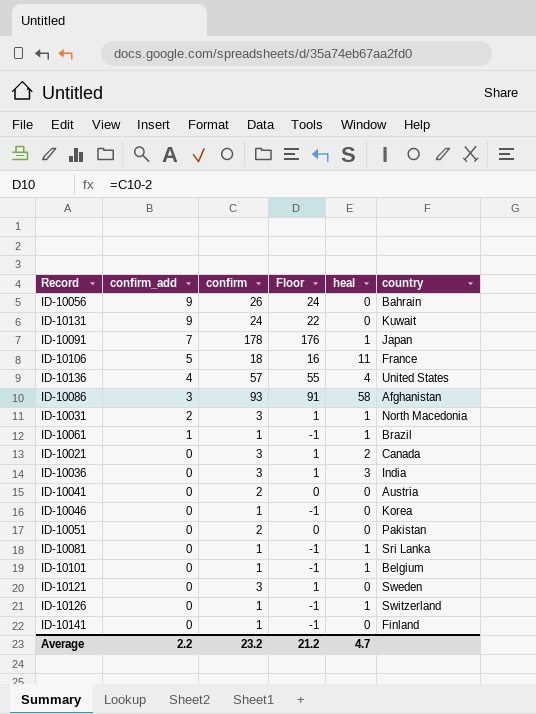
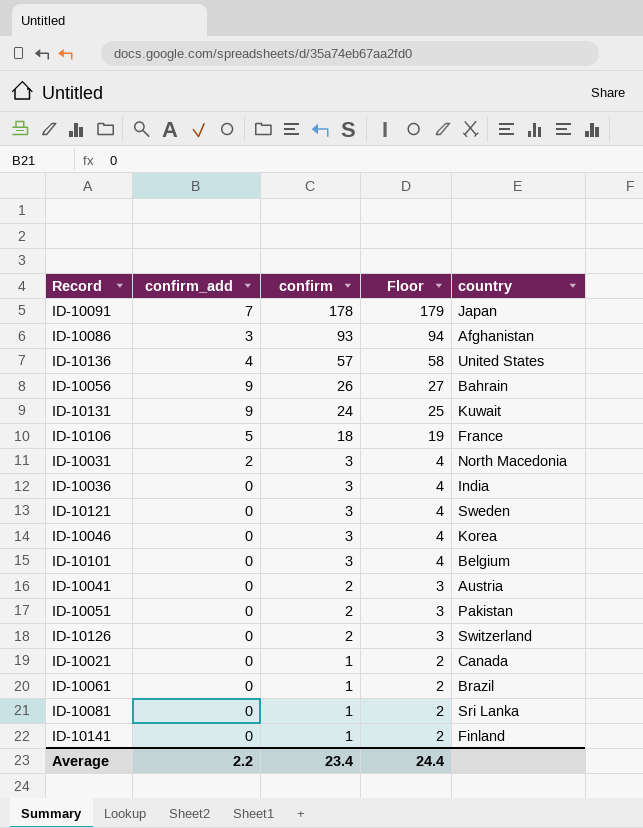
row order: confirm_add descending -> confirm descending
column heal | position: 5 -> none
column Floor | formula: [confirm] - 2 -> [confirm] + 1
ID-10046 | confirm: 1 -> 3
ID-10101 | confirm: 1 -> 3
ID-10126 | confirm: 1 -> 2
ID-10021 | confirm: 3 -> 1
ID-10061 | confirm_add: 1 -> 0
Average | confirm: 23.2 -> 23.4
Average | Floor: 21.2 -> 24.4

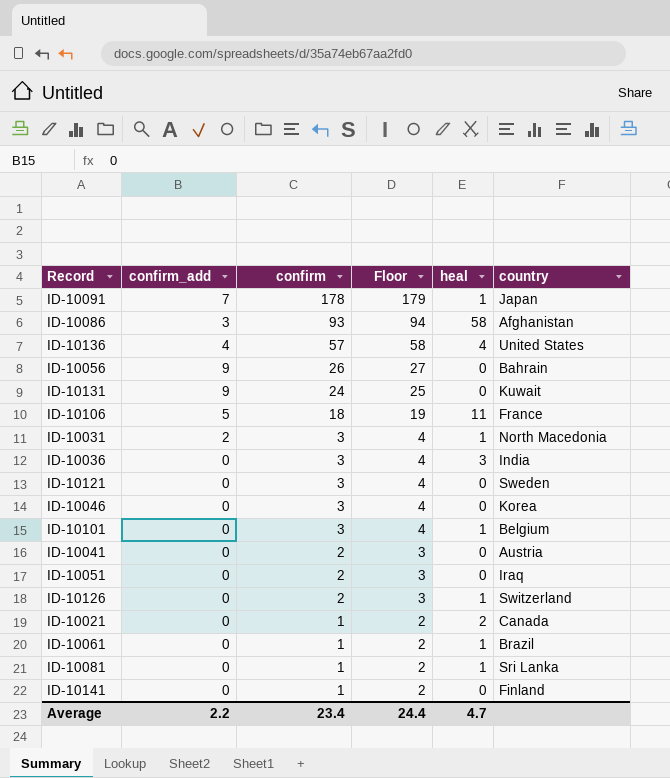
column heal | position: none -> 5
ID-10051 | country: Pakistan -> Iraq

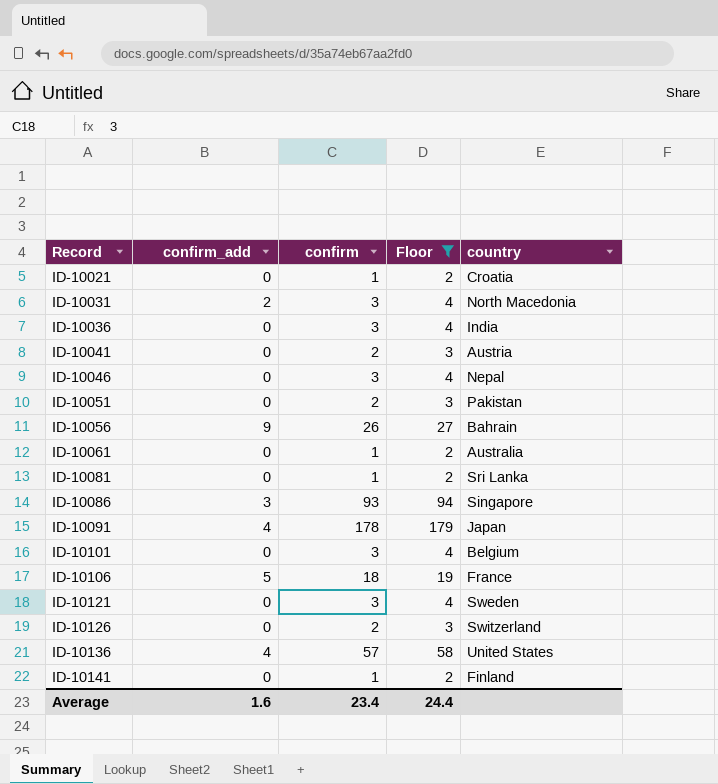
filter: none -> Floor != 25
row order: confirm descending -> Record ascending
column heal | position: 5 -> none
ID-10021 | country: Canada -> Croatia
ID-10046 | country: Korea -> Nepal
ID-10051 | country: Iraq -> Pakistan
ID-10061 | country: Brazil -> Australia
ID-10086 | country: Afghanistan -> Singapore
ID-10091 | confirm_add: 7 -> 4
Average | confirm_add: 2.2 -> 1.6

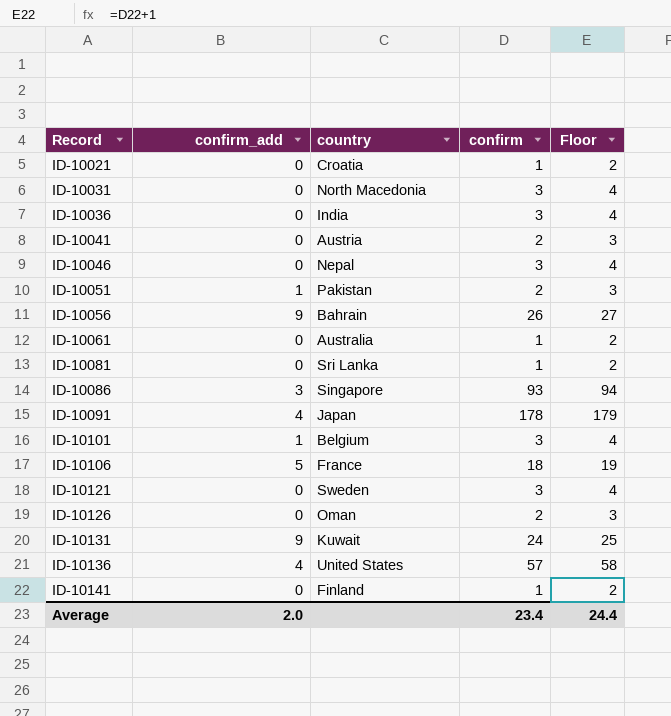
filter: Floor != 25 -> none
column country | position: 5 -> 3
ID-10031 | confirm_add: 2 -> 0
ID-10051 | confirm_add: 0 -> 1
ID-10101 | confirm_add: 0 -> 1
ID-10126 | country: Switzerland -> Oman
Average | confirm_add: 1.6 -> 2.0

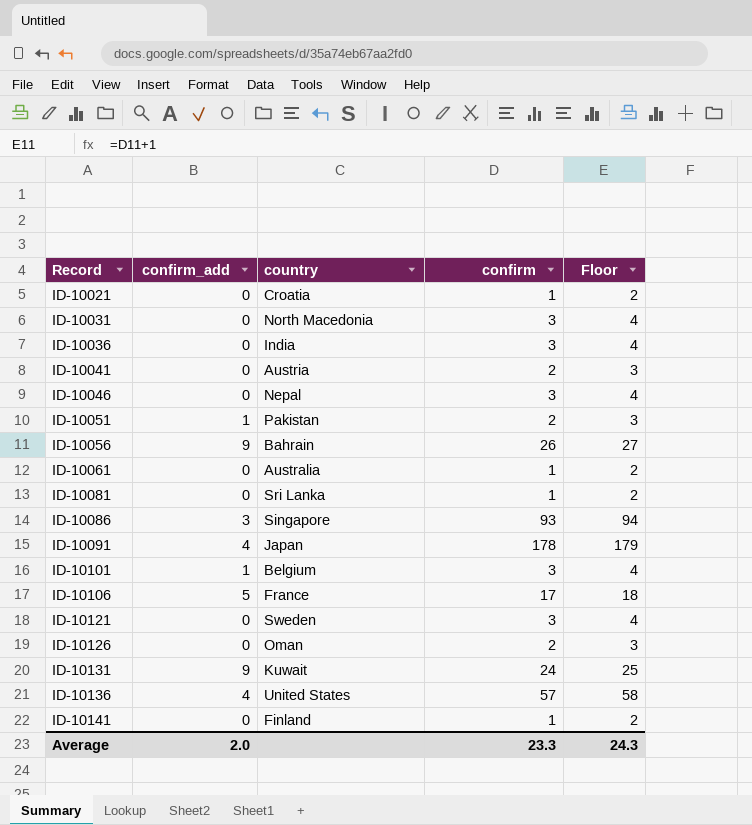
ID-10106 | confirm: 18 -> 17
ID-10106 | Floor: 19 -> 18
Average | confirm: 23.4 -> 23.3
Average | Floor: 24.4 -> 24.3

